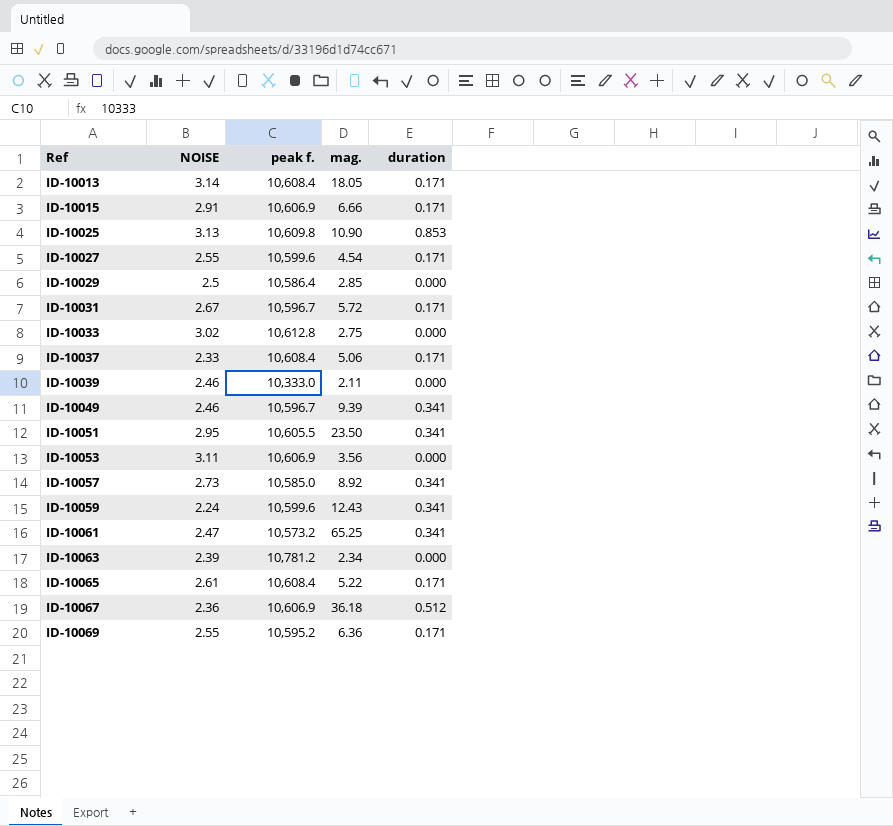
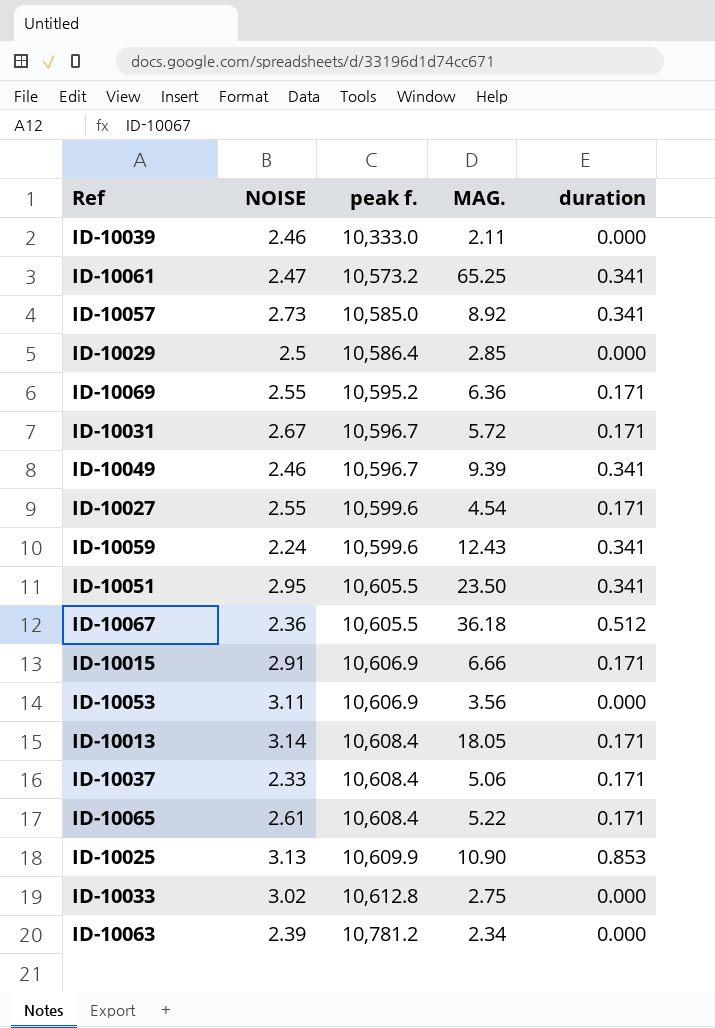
row order: Ref ascending -> peak f. ascending
column name: mag. -> MAG.
ID-10067 | peak f.: 10,606.9 -> 10,605.5
ID-10025 | peak f.: 10,609.8 -> 10,609.9

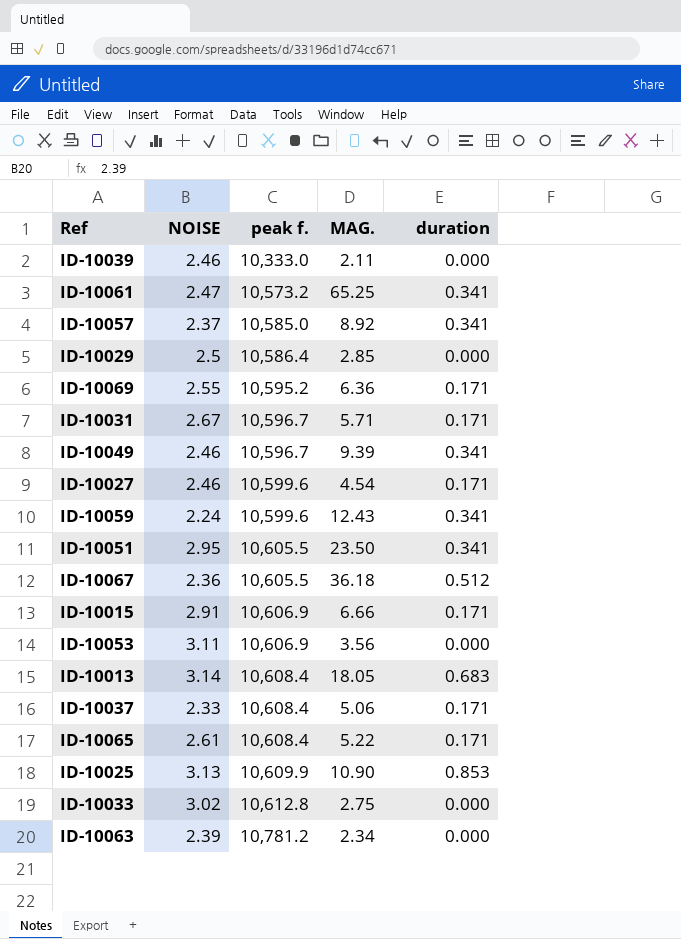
ID-10057 | NOISE: 2.73 -> 2.37
ID-10031 | MAG.: 5.72 -> 5.71
ID-10027 | NOISE: 2.55 -> 2.46
ID-10013 | duration: 0.171 -> 0.683

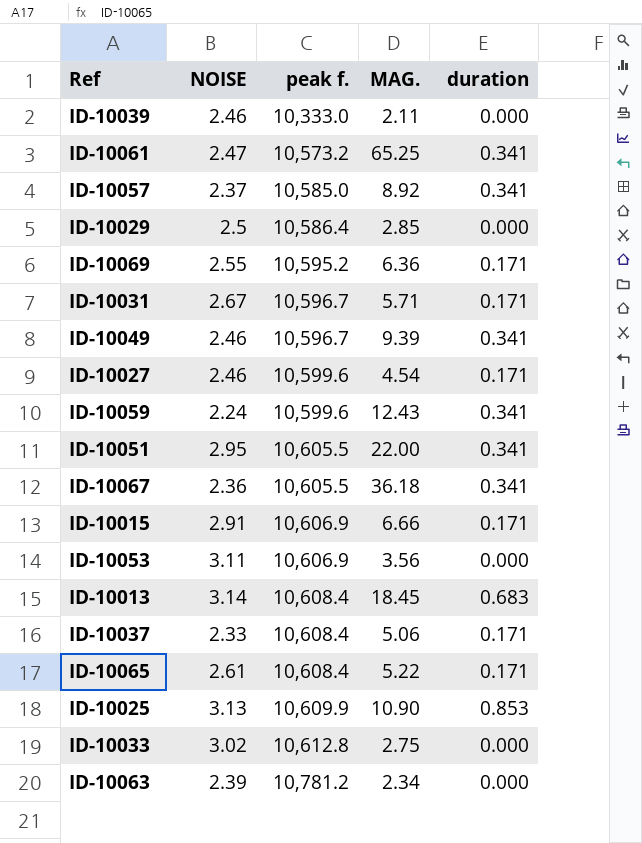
ID-10051 | MAG.: 23.50 -> 22.00
ID-10067 | duration: 0.512 -> 0.341
ID-10013 | MAG.: 18.05 -> 18.45

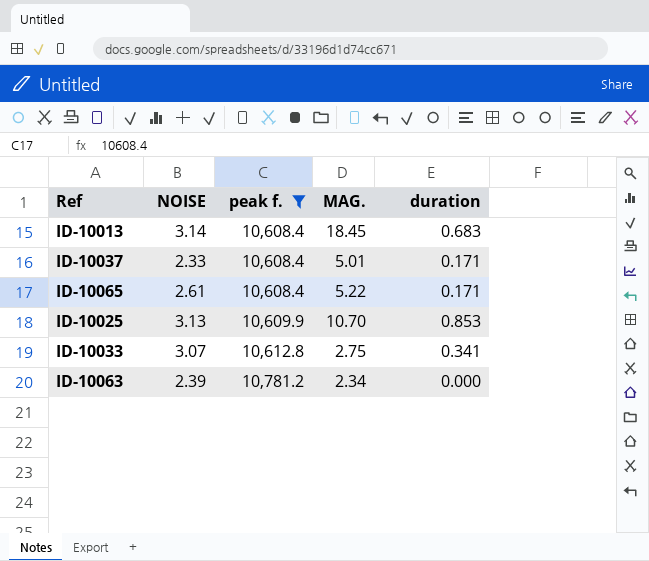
filter: none -> peak f. >= 10,608.4
ID-10037 | MAG.: 5.06 -> 5.01
ID-10025 | MAG.: 10.90 -> 10.70
ID-10033 | NOISE: 3.02 -> 3.07
ID-10033 | duration: 0.000 -> 0.341

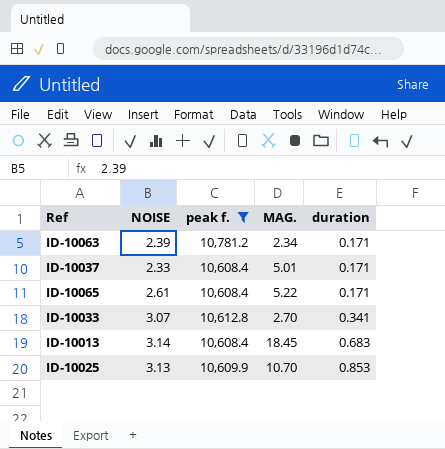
row order: peak f. ascending -> duration ascending
ID-10063 | duration: 0.000 -> 0.171
ID-10033 | MAG.: 2.75 -> 2.70

